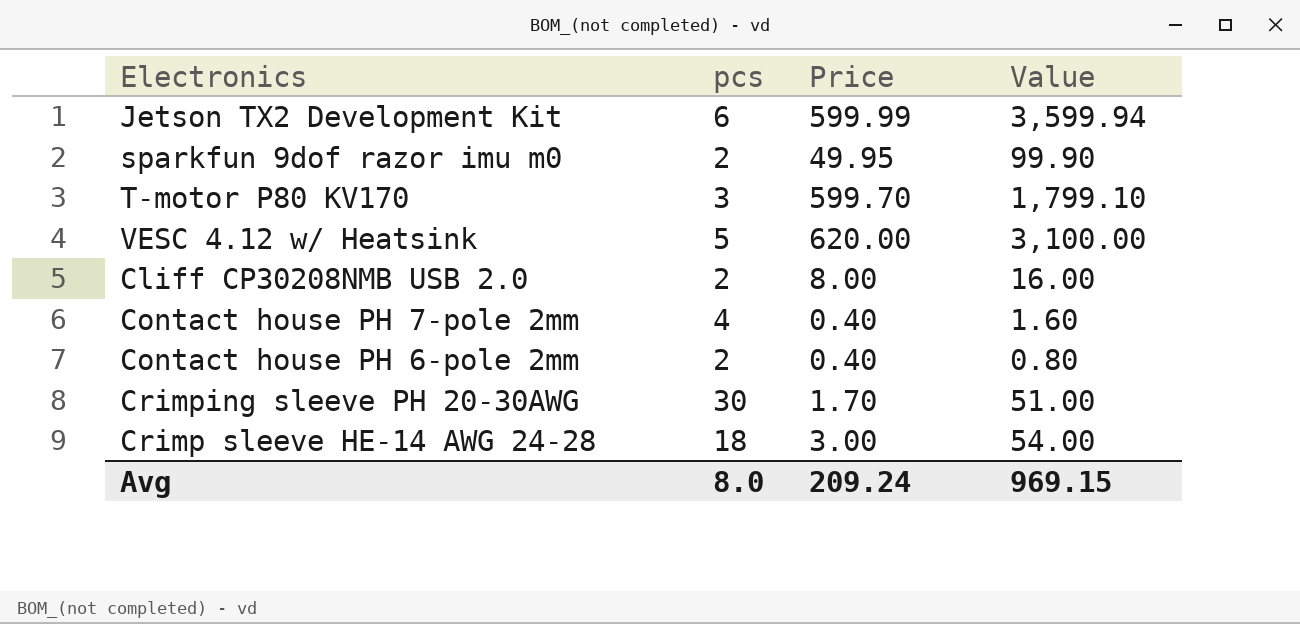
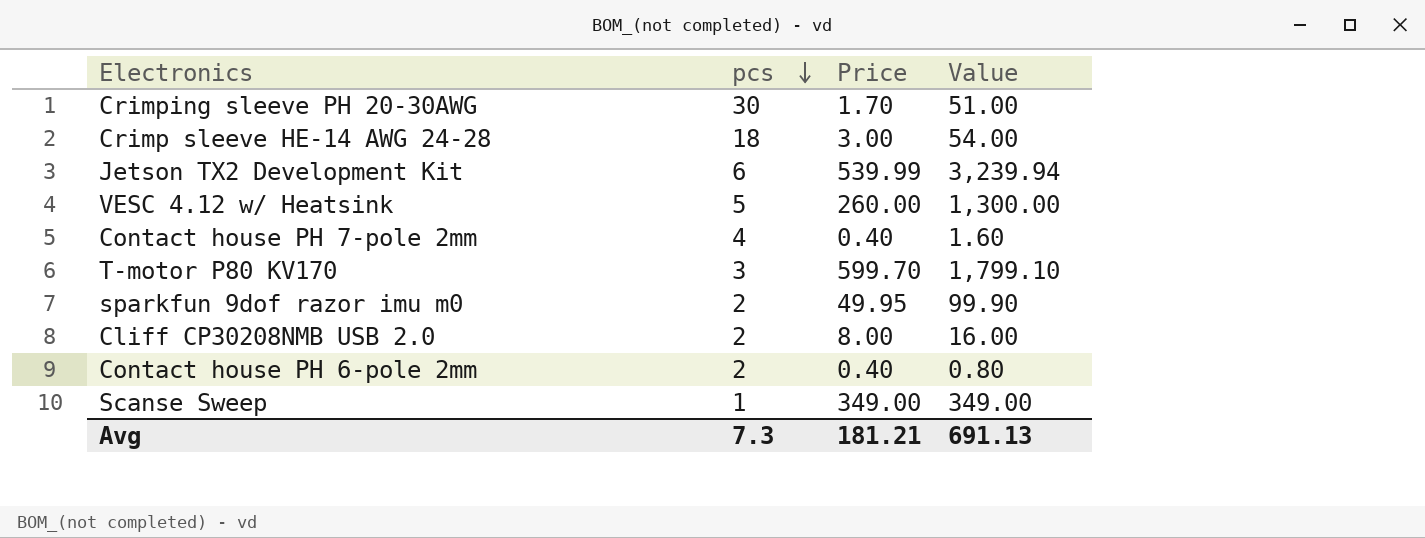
row order: none -> pcs descending
Jetson TX2 Development Kit | Price: 599.99 -> 539.99
Jetson TX2 Development Kit | Value: 3,599.94 -> 3,239.94
VESC 4.12 w/ Heatsink | Price: 620.00 -> 260.00
VESC 4.12 w/ Heatsink | Value: 3,100.00 -> 1,300.00
row Scanse Sweep: none -> 1 | 349.00 | 349.00
Avg | pcs: 8.0 -> 7.3
Avg | Price: 209.24 -> 181.21
Avg | Value: 969.15 -> 691.13

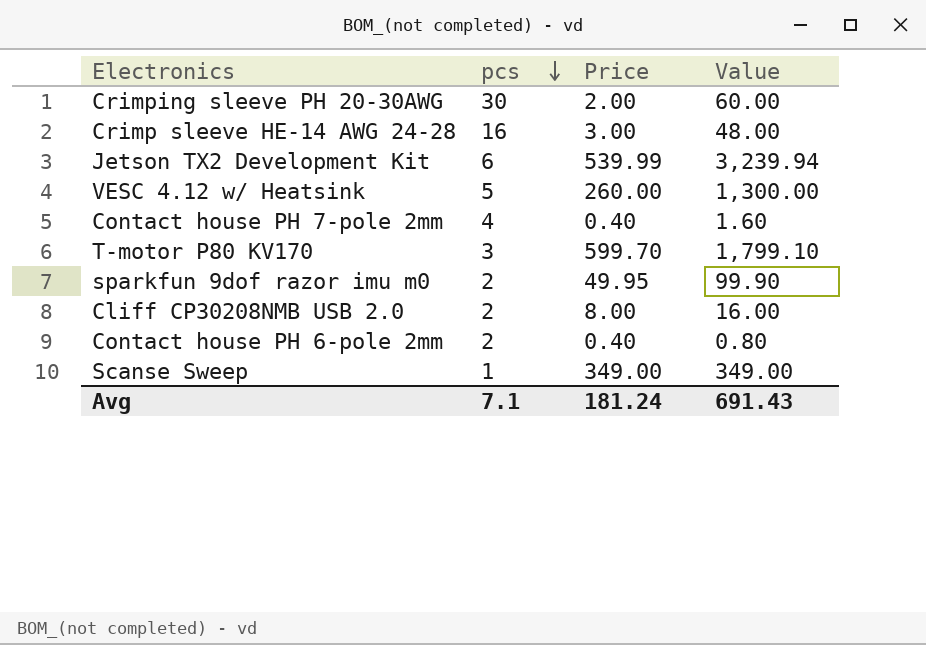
Crimping sleeve PH 20-30AWG | Price: 1.70 -> 2.00
Crimping sleeve PH 20-30AWG | Value: 51.00 -> 60.00
Crimp sleeve HE-14 AWG 24-28 | pcs: 18 -> 16
Crimp sleeve HE-14 AWG 24-28 | Value: 54.00 -> 48.00
Avg | pcs: 7.3 -> 7.1
Avg | Price: 181.21 -> 181.24
Avg | Value: 691.13 -> 691.43

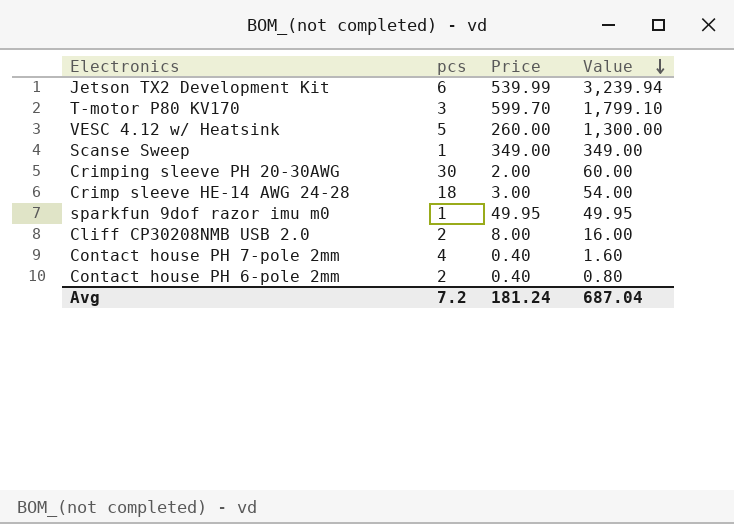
row order: pcs descending -> Value descending
Crimp sleeve HE-14 AWG 24-28 | pcs: 16 -> 18
Crimp sleeve HE-14 AWG 24-28 | Value: 48.00 -> 54.00
sparkfun 9dof razor imu m0 | pcs: 2 -> 1
sparkfun 9dof razor imu m0 | Value: 99.90 -> 49.95
Avg | pcs: 7.1 -> 7.2
Avg | Value: 691.43 -> 687.04

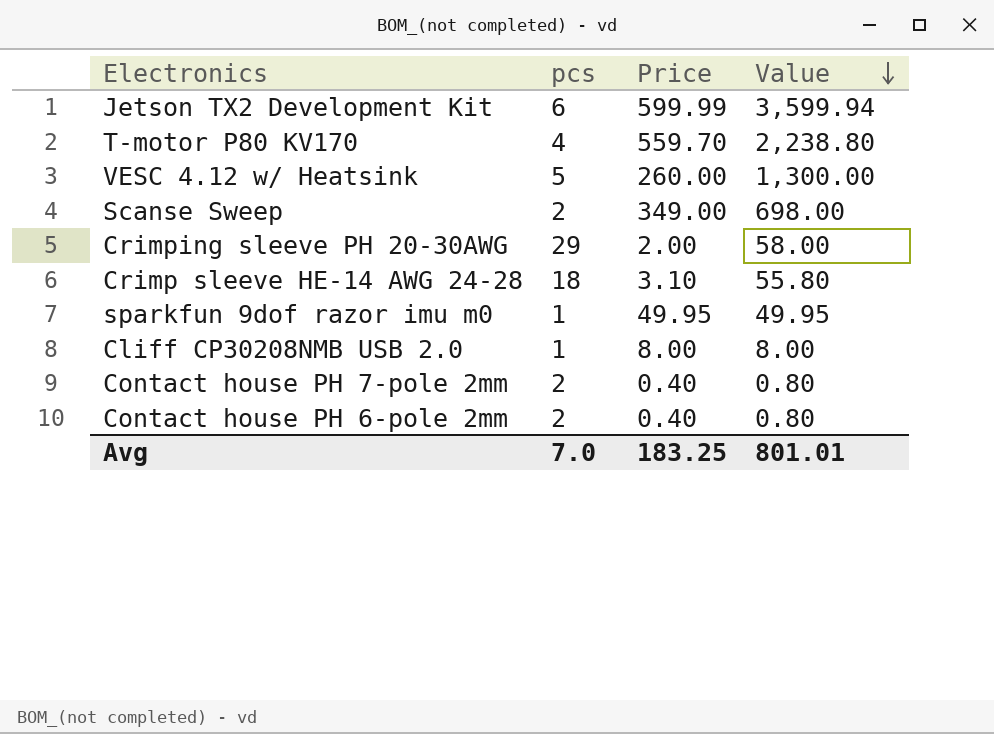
Jetson TX2 Development Kit | Price: 539.99 -> 599.99
Jetson TX2 Development Kit | Value: 3,239.94 -> 3,599.94
T-motor P80 KV170 | pcs: 3 -> 4
T-motor P80 KV170 | Price: 599.70 -> 559.70
T-motor P80 KV170 | Value: 1,799.10 -> 2,238.80
Scanse Sweep | pcs: 1 -> 2
Scanse Sweep | Value: 349.00 -> 698.00
Crimping sleeve PH 20-30AWG | pcs: 30 -> 29
Crimping sleeve PH 20-30AWG | Value: 60.00 -> 58.00
Crimp sleeve HE-14 AWG 24-28 | Price: 3.00 -> 3.10
Crimp sleeve HE-14 AWG 24-28 | Value: 54.00 -> 55.80
Cliff CP30208NMB USB 2.0 | pcs: 2 -> 1
Cliff CP30208NMB USB 2.0 | Value: 16.00 -> 8.00
Contact house PH 7-pole 2mm | pcs: 4 -> 2
Contact house PH 7-pole 2mm | Value: 1.60 -> 0.80
Avg | pcs: 7.2 -> 7.0
Avg | Price: 181.24 -> 183.25
Avg | Value: 687.04 -> 801.01

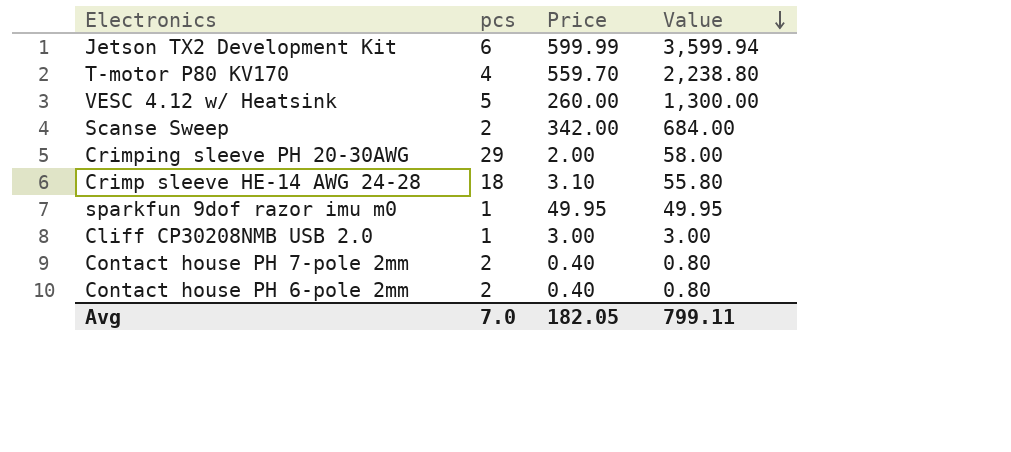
Scanse Sweep | Price: 349.00 -> 342.00
Scanse Sweep | Value: 698.00 -> 684.00
Cliff CP30208NMB USB 2.0 | Price: 8.00 -> 3.00
Cliff CP30208NMB USB 2.0 | Value: 8.00 -> 3.00
Avg | Price: 183.25 -> 182.05
Avg | Value: 801.01 -> 799.11

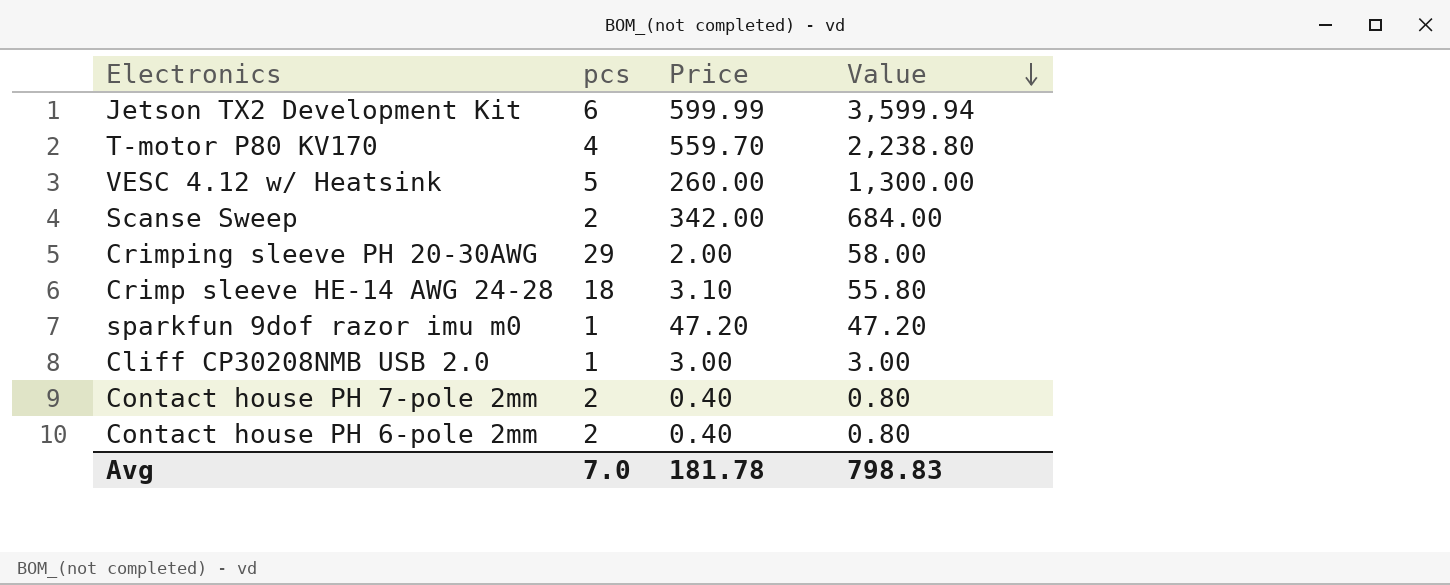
sparkfun 9dof razor imu m0 | Price: 49.95 -> 47.20
sparkfun 9dof razor imu m0 | Value: 49.95 -> 47.20
Avg | Price: 182.05 -> 181.78
Avg | Value: 799.11 -> 798.83

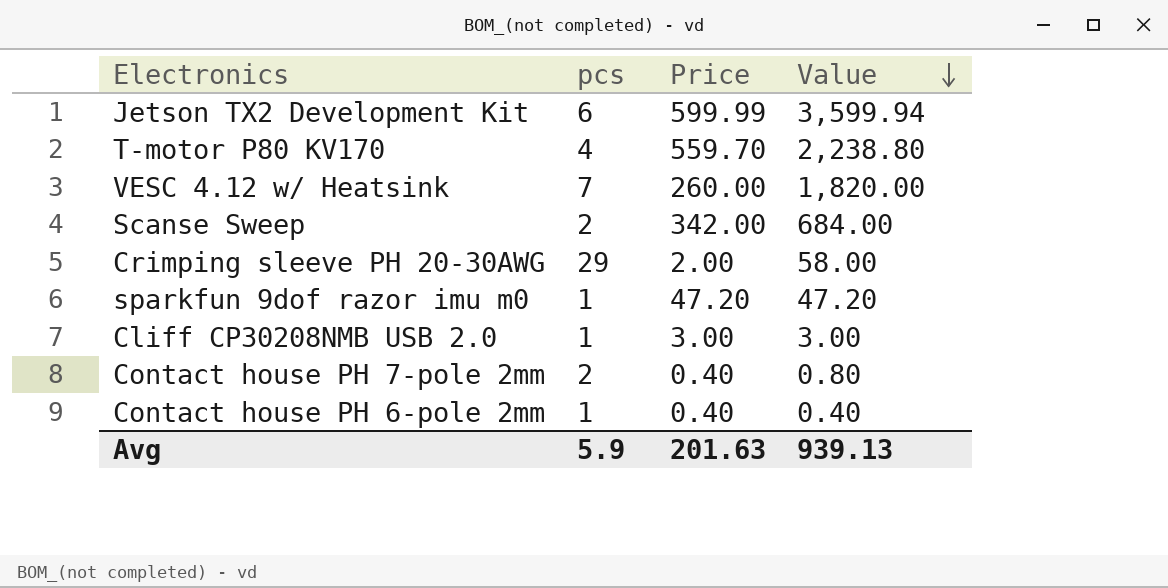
row Crimp sleeve HE-14 AWG 24-28: 18 | 3.10 | 55.80 -> none
VESC 4.12 w/ Heatsink | pcs: 5 -> 7
VESC 4.12 w/ Heatsink | Value: 1,300.00 -> 1,820.00
Contact house PH 6-pole 2mm | pcs: 2 -> 1
Contact house PH 6-pole 2mm | Value: 0.80 -> 0.40
Avg | pcs: 7.0 -> 5.9
Avg | Price: 181.78 -> 201.63
Avg | Value: 798.83 -> 939.13

